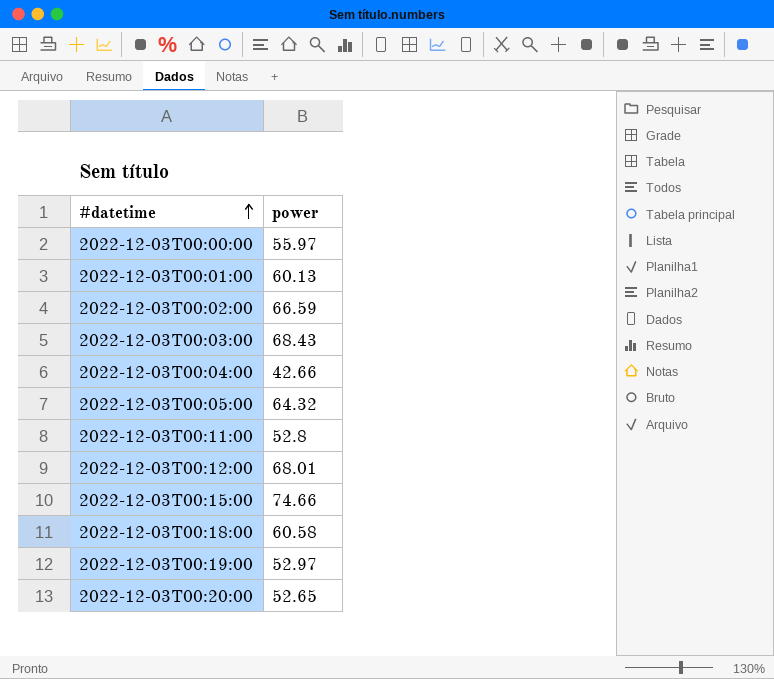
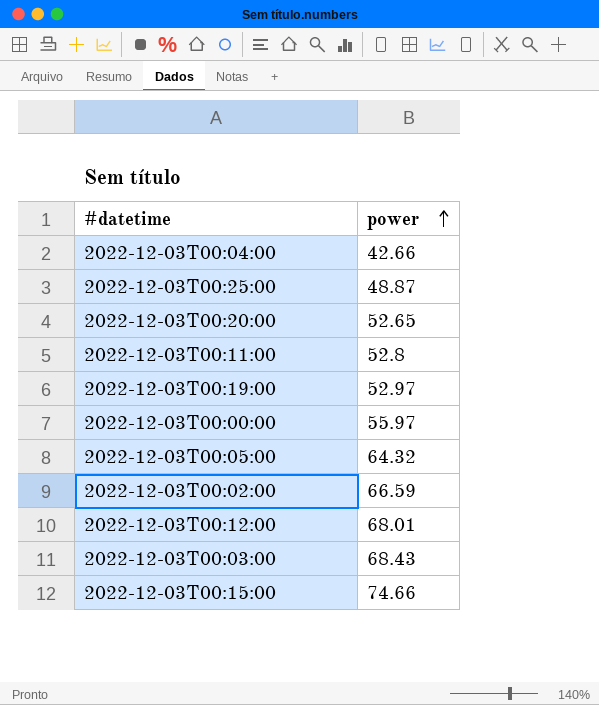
row order: #datetime ascending -> power ascending
row 2022-12-03T00:01:00: 60.13 -> none
row 2022-12-03T00:18:00: 60.58 -> none
row 2022-12-03T00:25:00: none -> 48.87

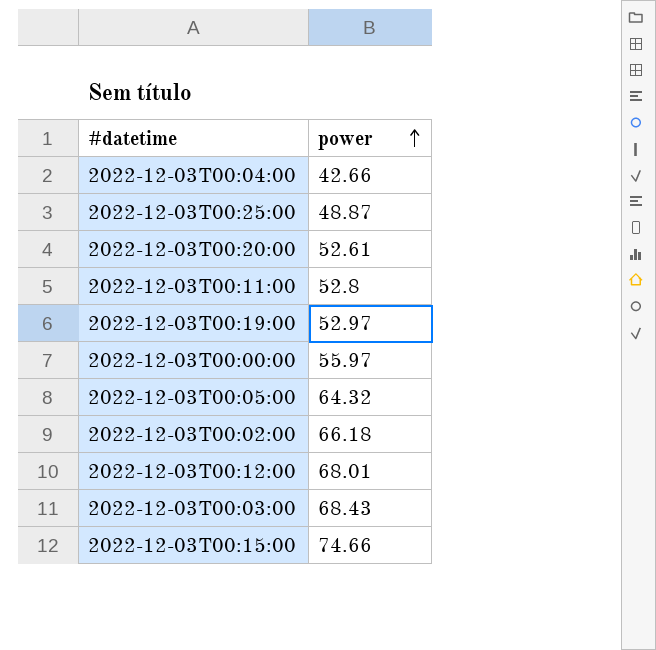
2022-12-03T00:20:00 | power: 52.65 -> 52.61
2022-12-03T00:02:00 | power: 66.59 -> 66.18

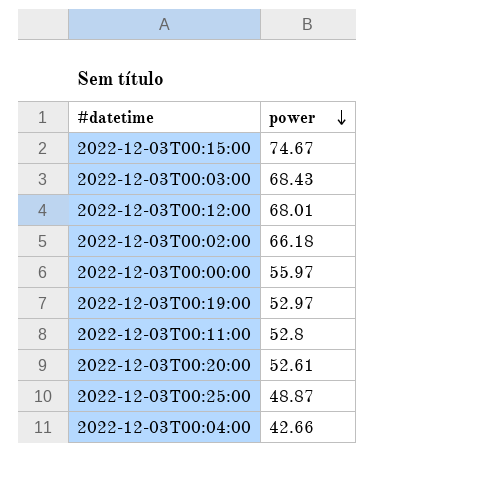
row order: power ascending -> power descending
row 2022-12-03T00:05:00: 64.32 -> none
2022-12-03T00:15:00 | power: 74.66 -> 74.67

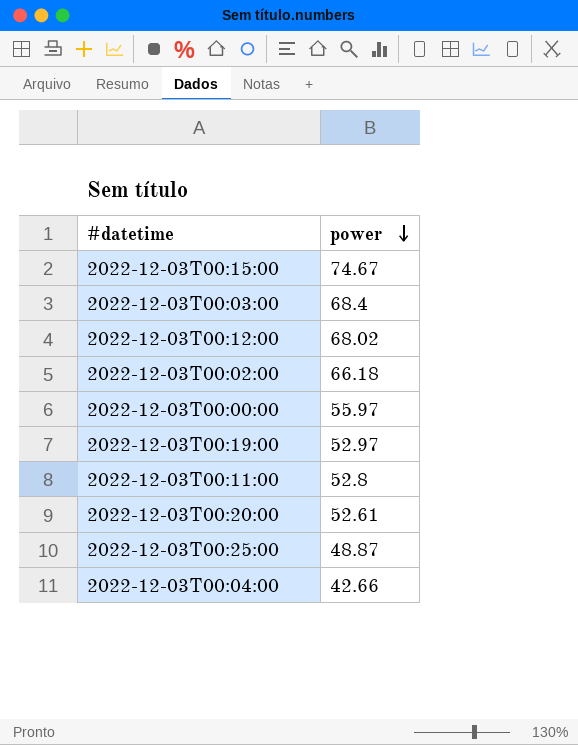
2022-12-03T00:03:00 | power: 68.43 -> 68.4
2022-12-03T00:12:00 | power: 68.01 -> 68.02

